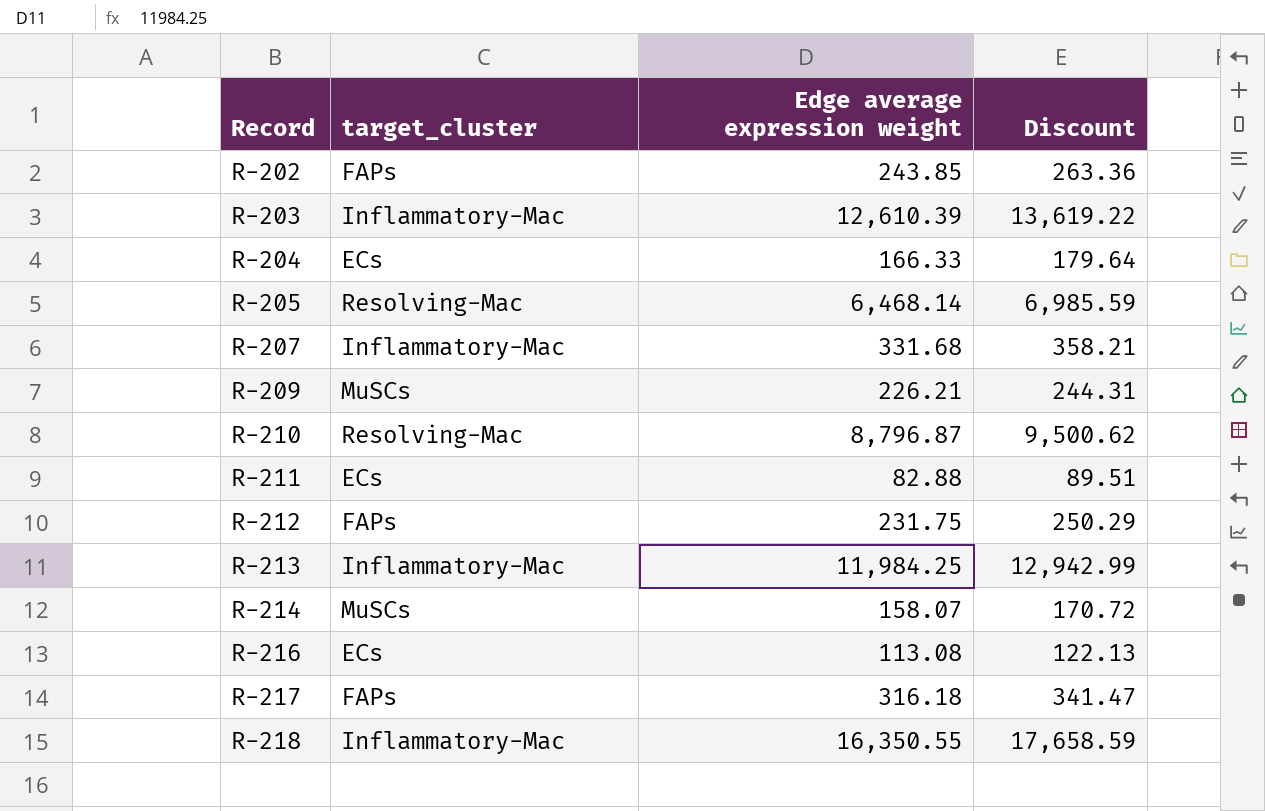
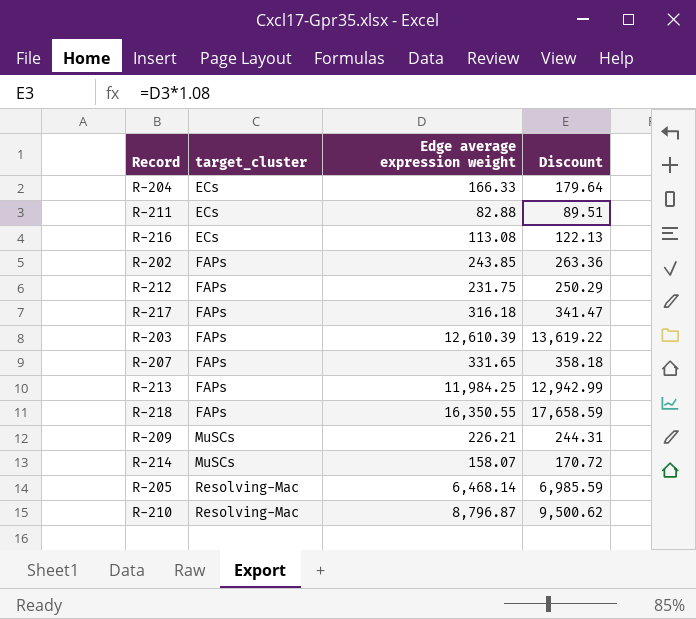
row order: Record ascending -> target_cluster ascending
R-203 | target_cluster: Inflammatory-Mac -> FAPs
R-207 | target_cluster: Inflammatory-Mac -> FAPs
R-207 | Edge average expression weight: 331.68 -> 331.65
R-207 | Discount: 358.21 -> 358.18
R-213 | target_cluster: Inflammatory-Mac -> FAPs
R-218 | target_cluster: Inflammatory-Mac -> FAPs

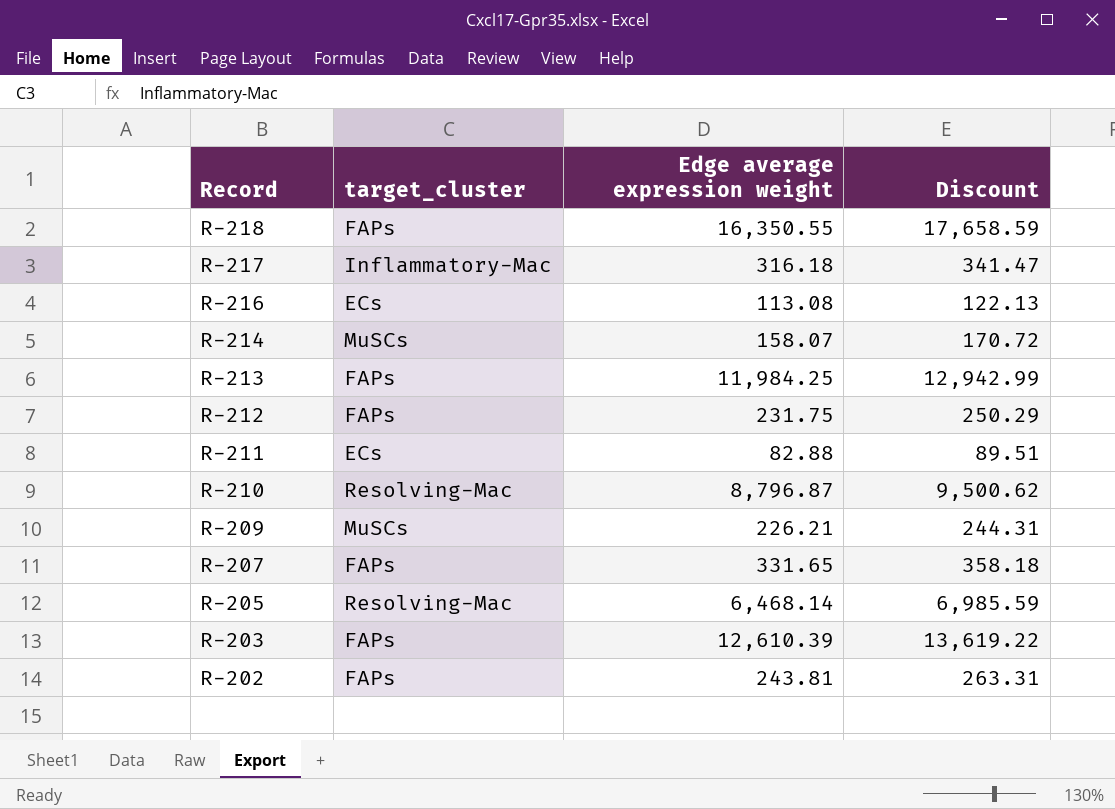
row order: target_cluster ascending -> Record descending
row R-204: ECs | 166.33 | 179.64 -> none
R-217 | target_cluster: FAPs -> Inflammatory-Mac
R-202 | Edge average expression weight: 243.85 -> 243.81
R-202 | Discount: 263.36 -> 263.31

